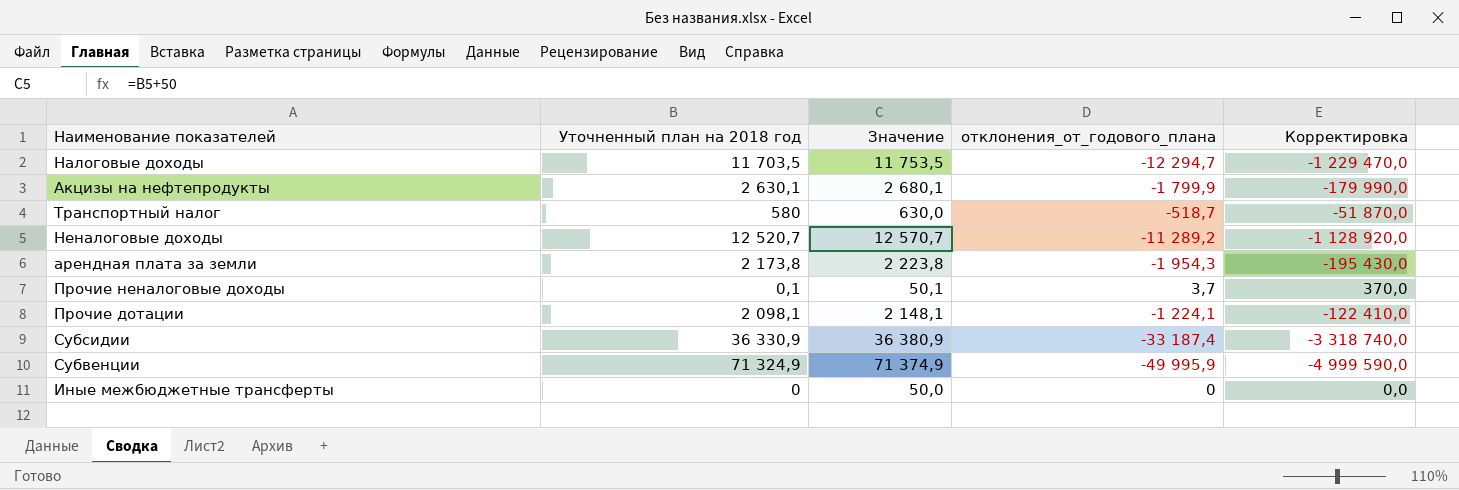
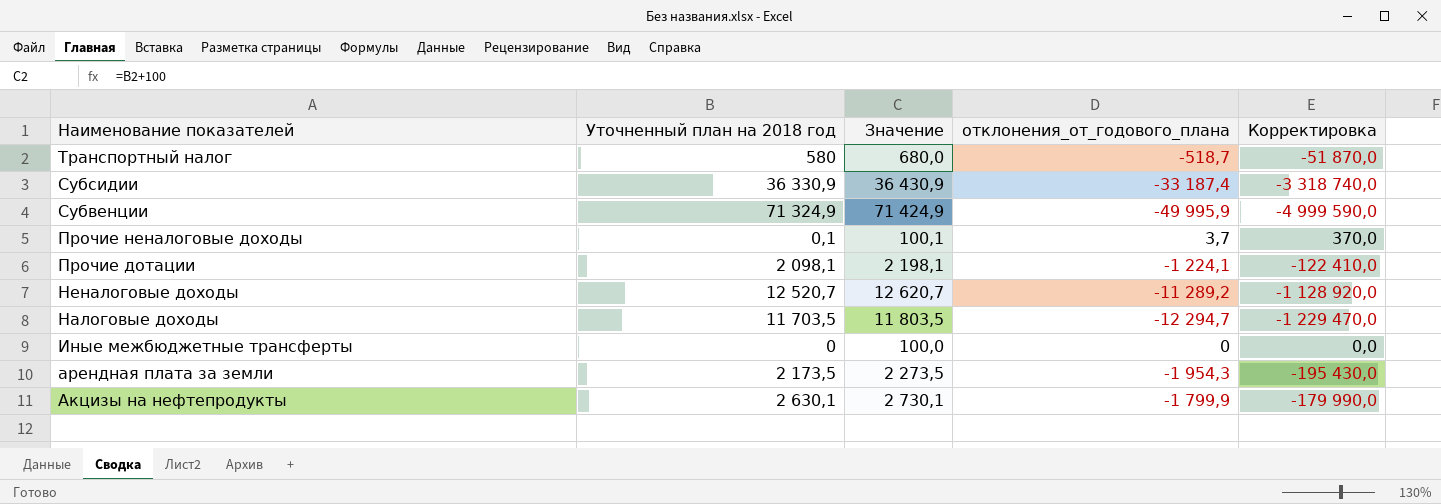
row order: none -> Наименование показателей descending
column Значение | formula: [Уточненный план на 2018 год] + 50 -> [Уточненный план на 2018 год] + 100
арендная плата за земли | Уточненный план на 2018 год: 2 173,8 -> 2 173,5

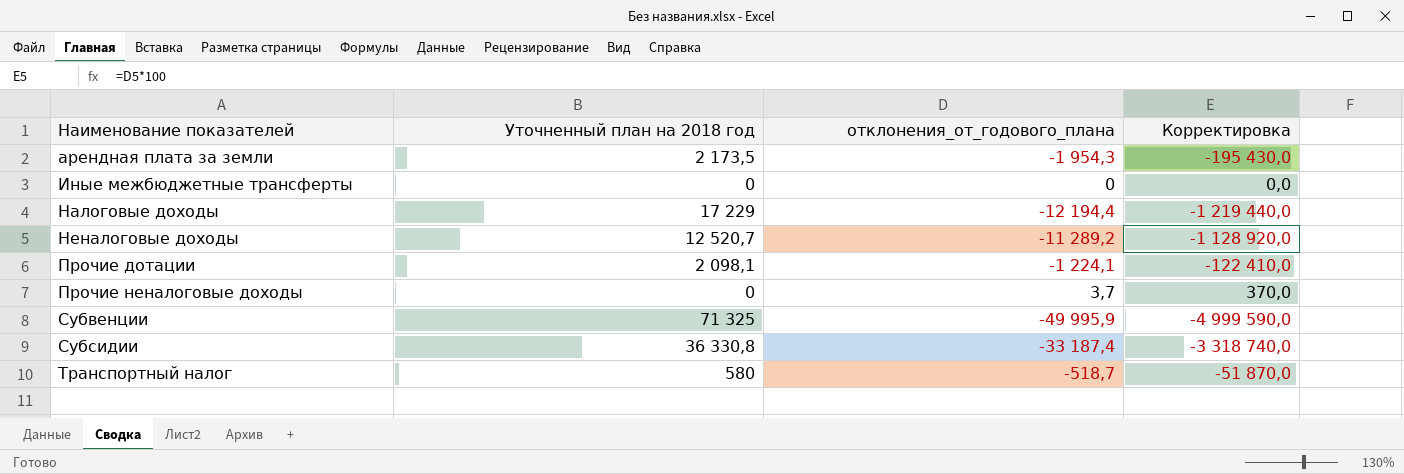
row order: Наименование показателей descending -> Наименование показателей ascending
column Значение | formula: [Уточненный план на 2018 год] + 100 -> none
row Акцизы на нефтепродукты: 2 630,1 | 2 730,1 | -1 799,9 | -179 990,0 -> none
Налоговые доходы | Уточненный план на 2018 год: 11 703,5 -> 17 229
Налоговые доходы | отклонения_от_годового_плана: -12 294,7 -> -12 194,4
Налоговые доходы | Корректировка: -1 229 470,0 -> -1 219 440,0
Прочие неналоговые доходы | Уточненный план на 2018 год: 0,1 -> 0
Субвенции | Уточненный план на 2018 год: 71 324,9 -> 71 325
Субсидии | Уточненный план на 2018 год: 36 330,9 -> 36 330,8

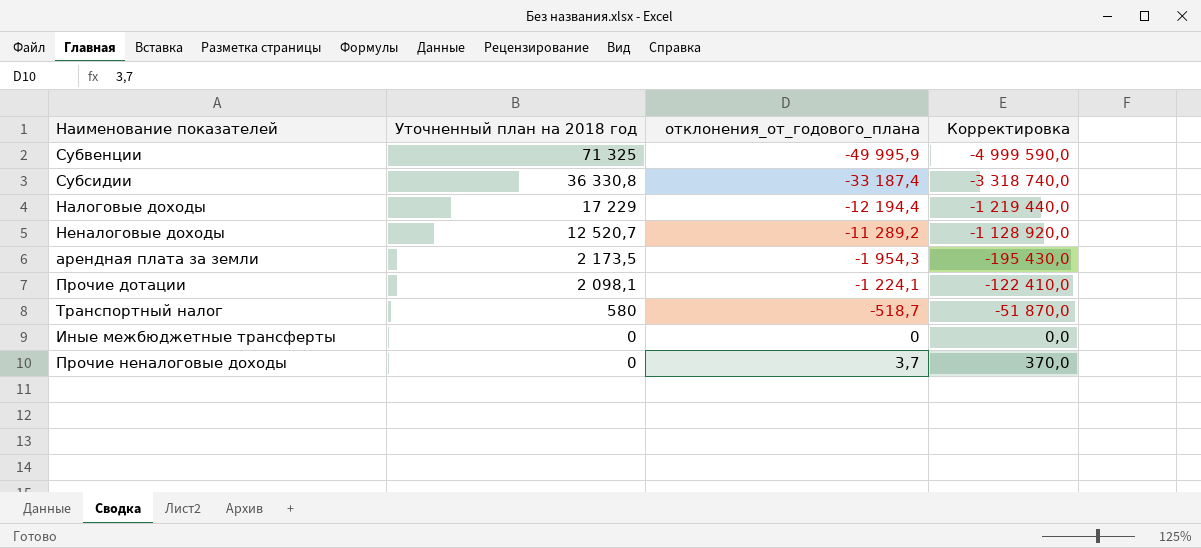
row order: Наименование показателей ascending -> Уточненный план на 2018 год descending

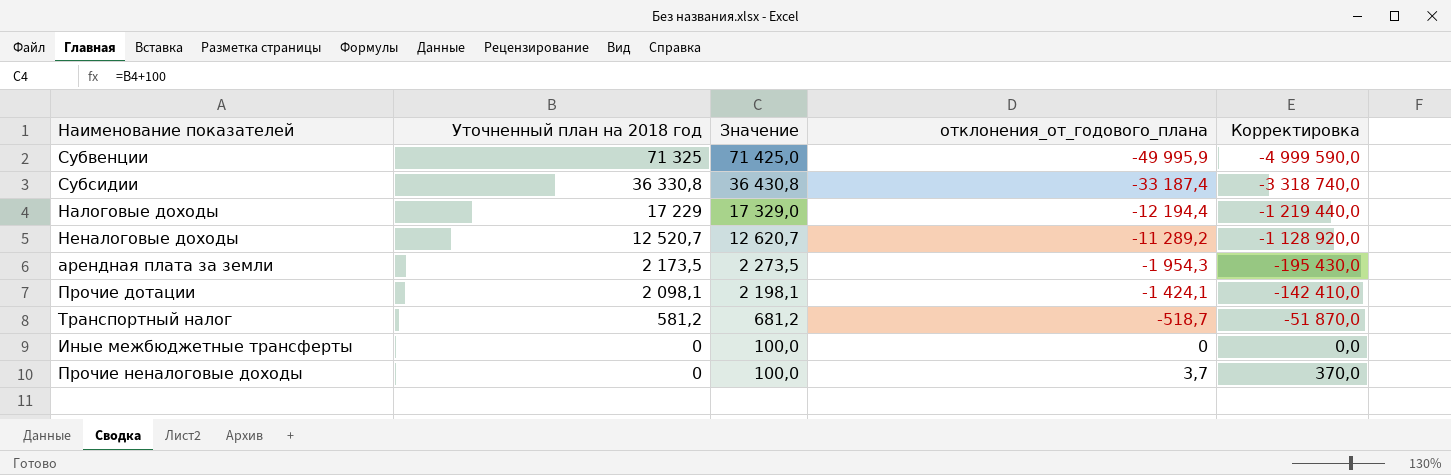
column Значение | formula: none -> [Уточненный план на 2018 год] + 100
Прочие дотации | отклонения_от_годового_плана: -1 224,1 -> -1 424,1
Прочие дотации | Корректировка: -122 410,0 -> -142 410,0
Транспортный налог | Уточненный план на 2018 год: 580 -> 581,2

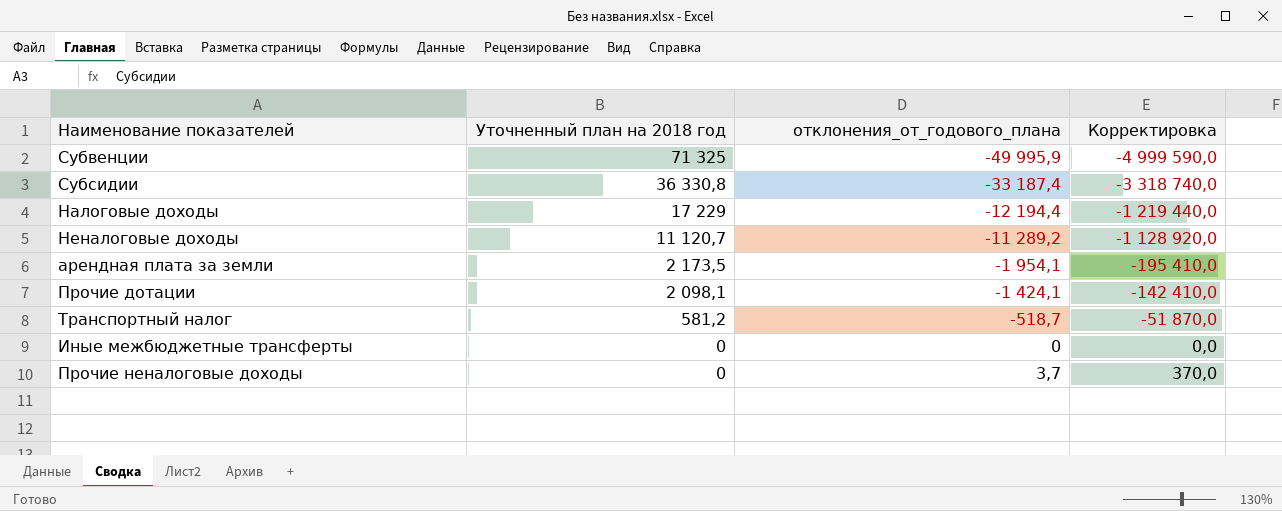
column Значение | formula: [Уточненный план на 2018 год] + 100 -> none
Неналоговые доходы | Уточненный план на 2018 год: 12 520,7 -> 11 120,7
арендная плата за земли | отклонения_от_годового_плана: -1 954,3 -> -1 954,1
арендная плата за земли | Корректировка: -195 430,0 -> -195 410,0

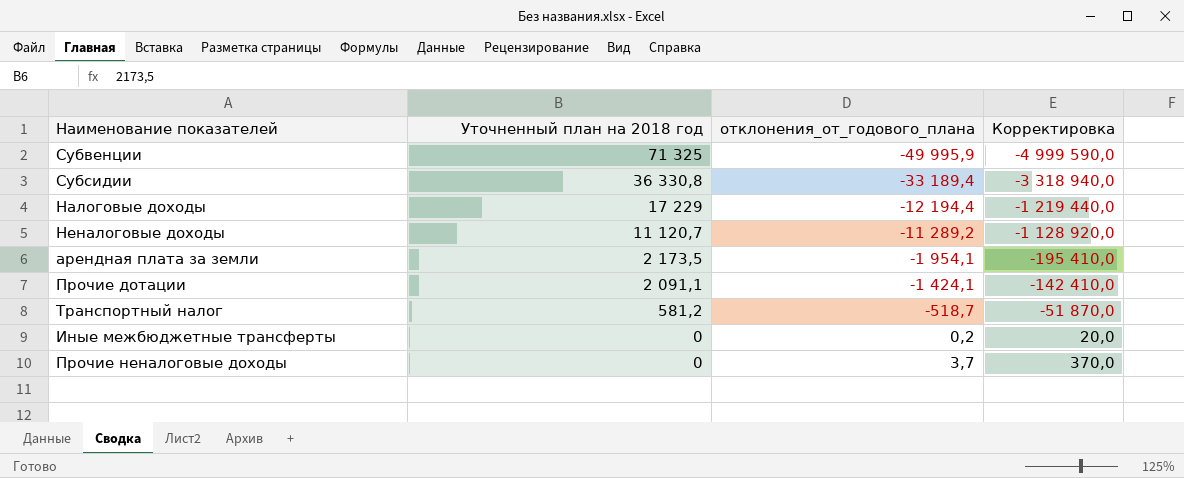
Субсидии | отклонения_от_годового_плана: -33 187,4 -> -33 189,4
Субсидии | Корректировка: -3 318 740,0 -> -3 318 940,0
Прочие дотации | Уточненный план на 2018 год: 2 098,1 -> 2 091,1
Иные межбюджетные трансферты | отклонения_от_годового_плана: 0 -> 0,2
Иные межбюджетные трансферты | Корректировка: 0,0 -> 20,0

